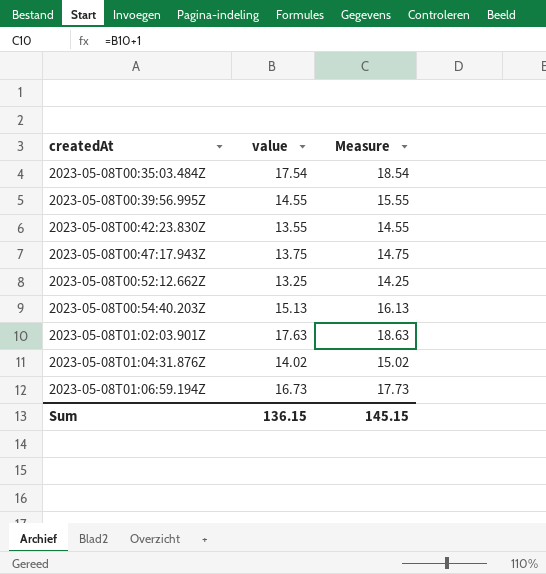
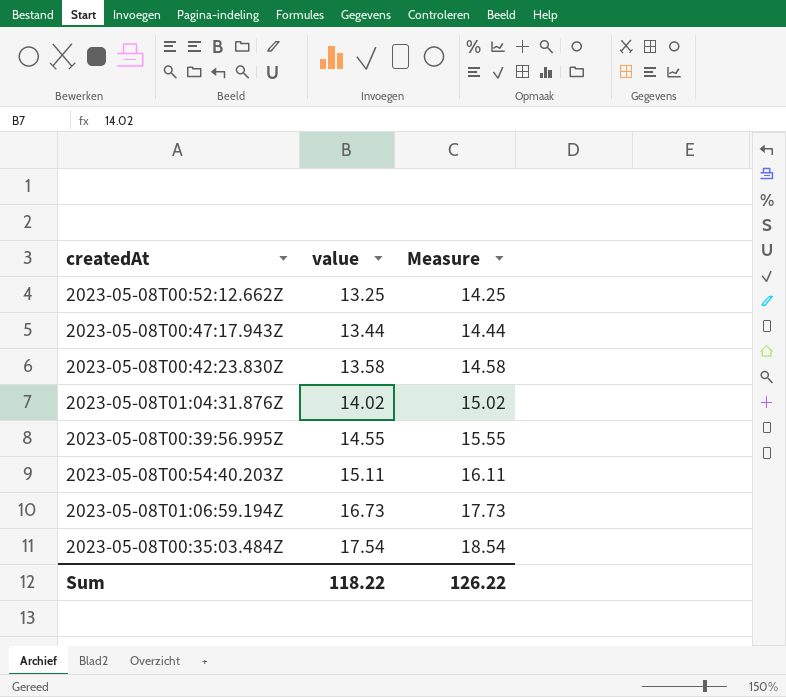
row order: createdAt ascending -> value ascending
row 2023-05-08T01:02:03.901Z: 17.63 | 18.63 -> none
2023-05-08T00:47:17.943Z | value: 13.75 -> 13.44
2023-05-08T00:47:17.943Z | Measure: 14.75 -> 14.44
2023-05-08T00:42:23.830Z | value: 13.55 -> 13.58
2023-05-08T00:42:23.830Z | Measure: 14.55 -> 14.58
2023-05-08T00:54:40.203Z | value: 15.13 -> 15.11
2023-05-08T00:54:40.203Z | Measure: 16.13 -> 16.11
Sum | value: 136.15 -> 118.22
Sum | Measure: 145.15 -> 126.22

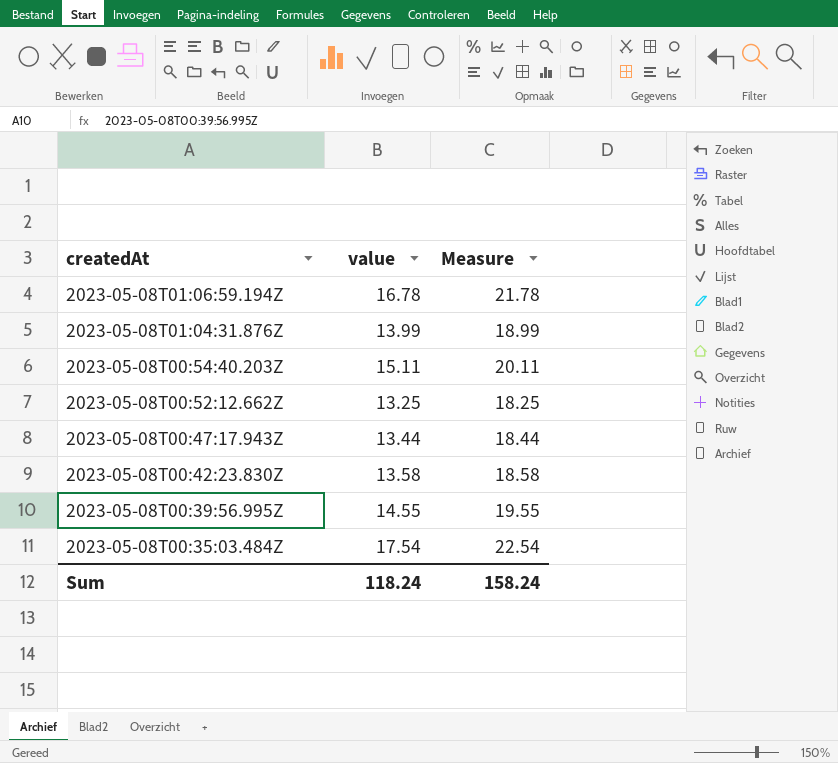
row order: value ascending -> createdAt descending
column Measure | formula: [value] + 1 -> [value] + 5
2023-05-08T01:06:59.194Z | value: 16.73 -> 16.78
2023-05-08T01:04:31.876Z | value: 14.02 -> 13.99
Sum | value: 118.22 -> 118.24
Sum | Measure: 126.22 -> 158.24

